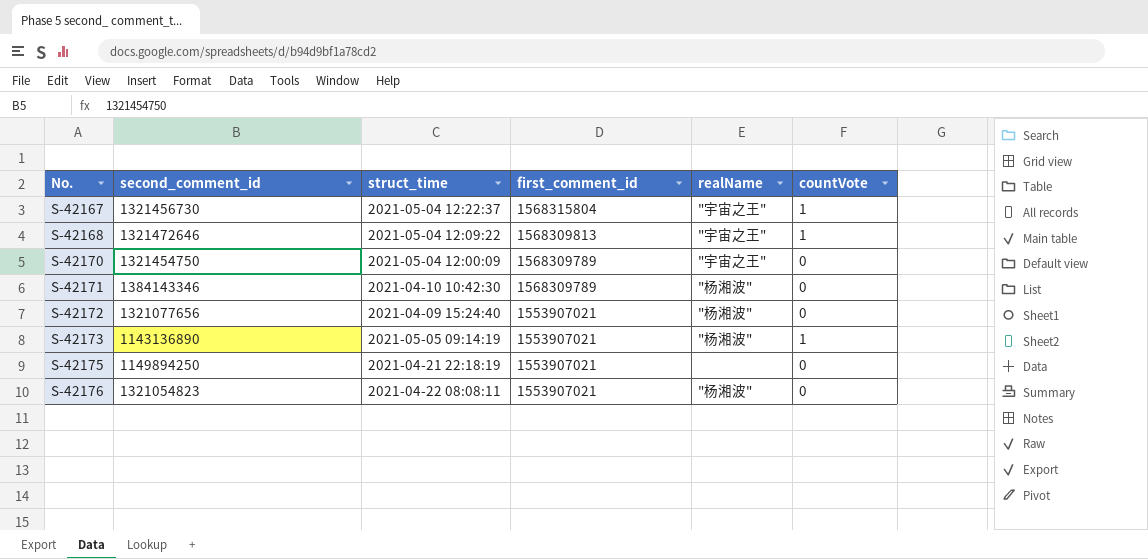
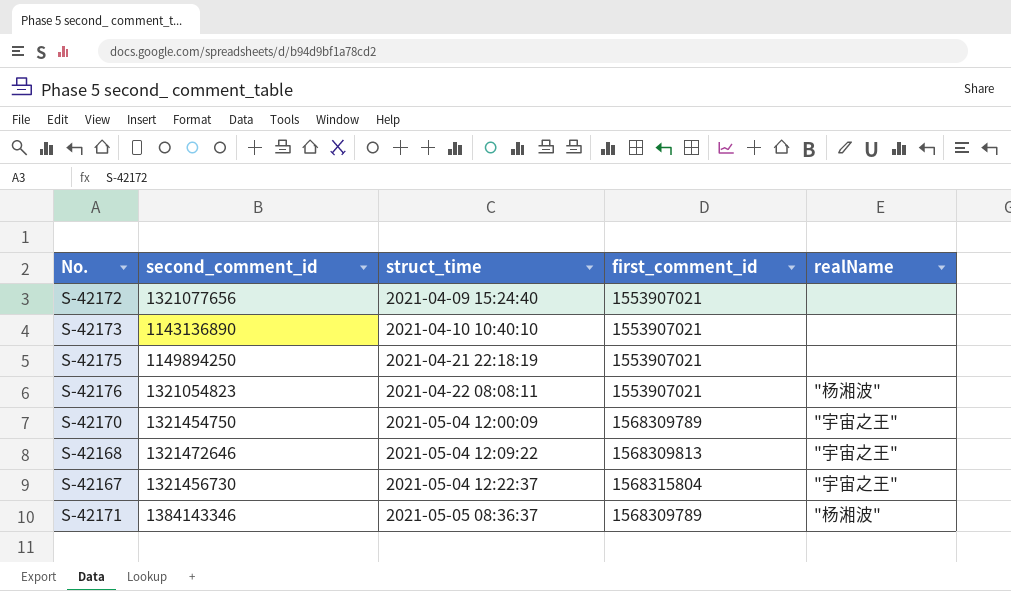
row order: No. ascending -> struct_time ascending
column countVote | position: 6 -> none
S-42172 | realName: "杨湘波" -> none
S-42173 | struct_time: 2021-05-05 09:14:19 -> 2021-04-10 10:40:10
S-42173 | realName: "杨湘波" -> none
S-42171 | struct_time: 2021-04-10 10:42:30 -> 2021-05-05 08:36:37

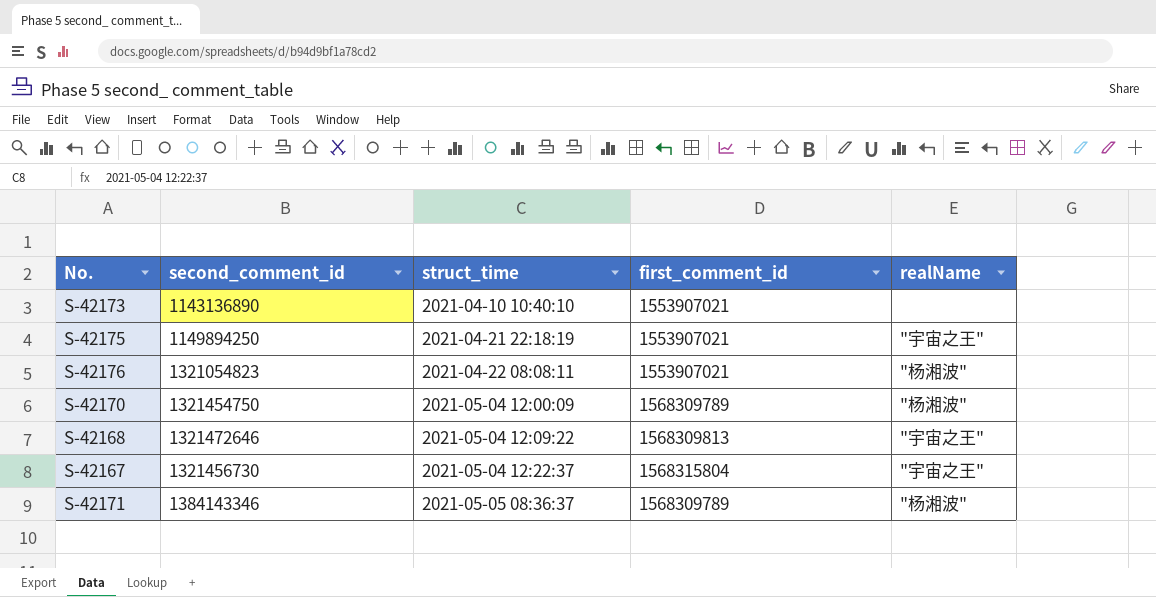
row S-42172: 1321077656 | 2021-04-09 15:24:40 | 1553907021 | none -> none
S-42175 | realName: none -> "宇宙之王"
S-42170 | realName: "宇宙之王" -> "杨湘波"

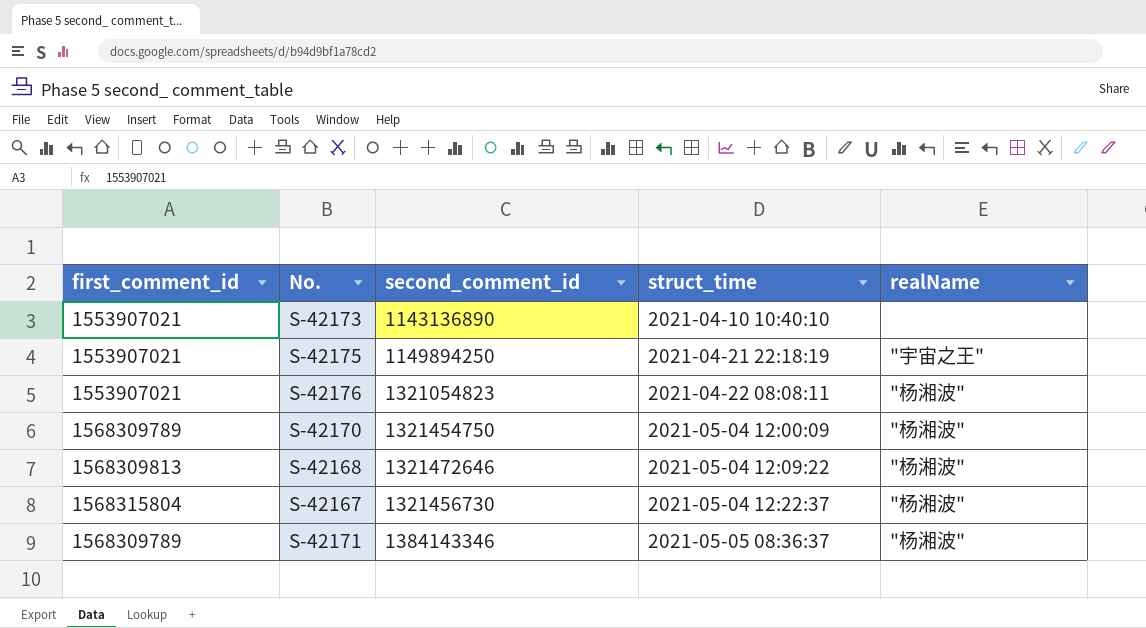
column first_comment_id | position: 4 -> 1
S-42168 | realName: "宇宙之王" -> "杨湘波"
S-42167 | realName: "宇宙之王" -> "杨湘波"

